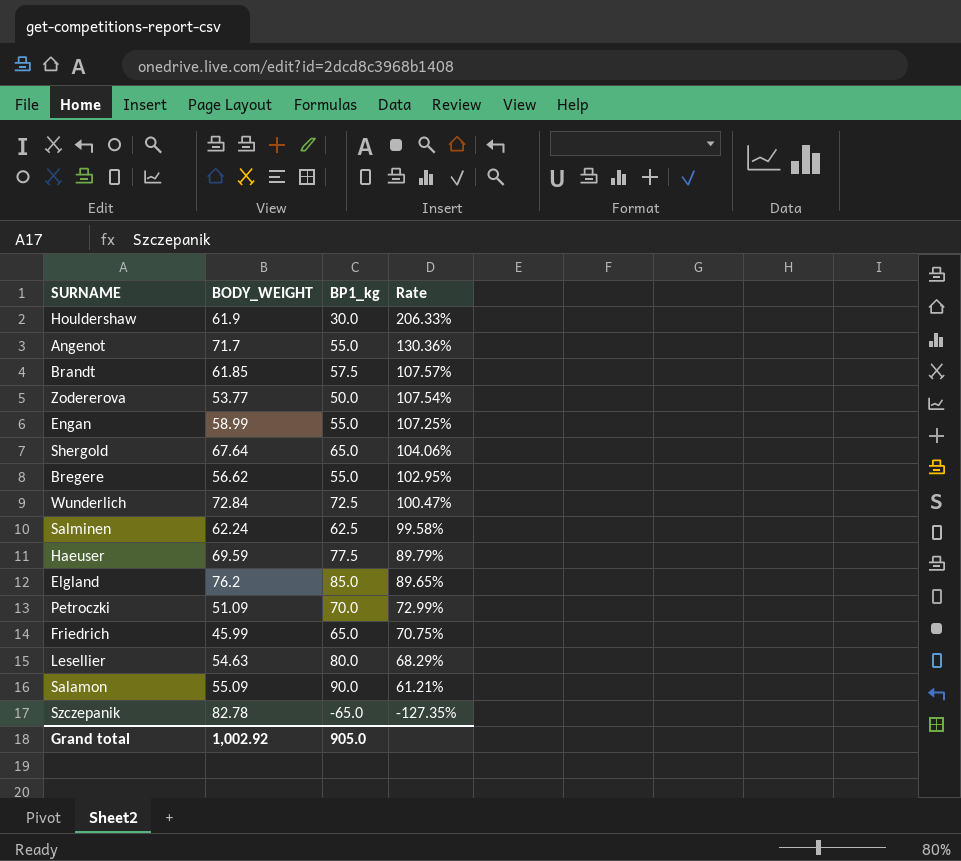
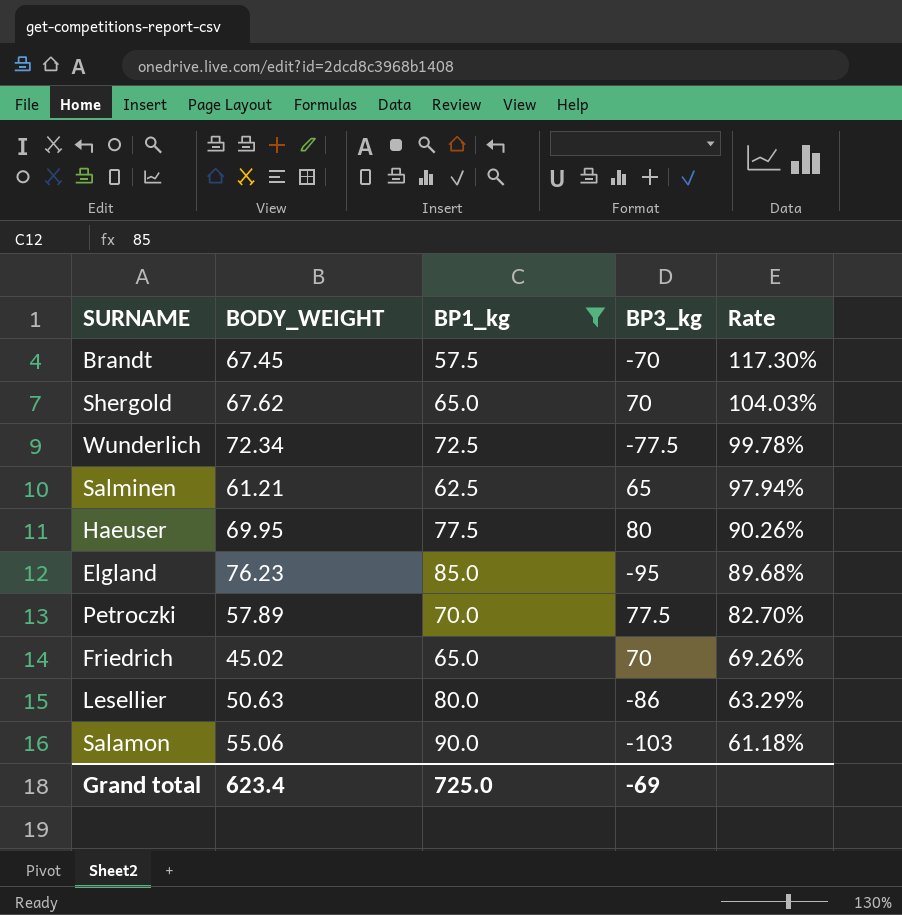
filter: none -> BP1_kg >= 57.5
column BP3_kg | position: none -> 4
Brandt | BODY_WEIGHT: 61.85 -> 67.45
Brandt | Rate: 107.57% -> 117.30%
Shergold | BODY_WEIGHT: 67.64 -> 67.62
Shergold | Rate: 104.06% -> 104.03%
Wunderlich | BODY_WEIGHT: 72.84 -> 72.34
Wunderlich | Rate: 100.47% -> 99.78%
Salminen | BODY_WEIGHT: 62.24 -> 61.21
Salminen | Rate: 99.58% -> 97.94%
Haeuser | BODY_WEIGHT: 69.59 -> 69.95
Haeuser | Rate: 89.79% -> 90.26%
Elgland | BODY_WEIGHT: 76.2 -> 76.23
Elgland | Rate: 89.65% -> 89.68%
Petroczki | BODY_WEIGHT: 51.09 -> 57.89
Petroczki | Rate: 72.99% -> 82.70%
Friedrich | BODY_WEIGHT: 45.99 -> 45.02
Friedrich | Rate: 70.75% -> 69.26%
Lesellier | BODY_WEIGHT: 54.63 -> 50.63
Lesellier | Rate: 68.29% -> 63.29%
Salamon | BODY_WEIGHT: 55.09 -> 55.06
Salamon | Rate: 61.21% -> 61.18%
Grand total | BODY_WEIGHT: 1,002.92 -> 623.4
Grand total | BP1_kg: 905.0 -> 725.0

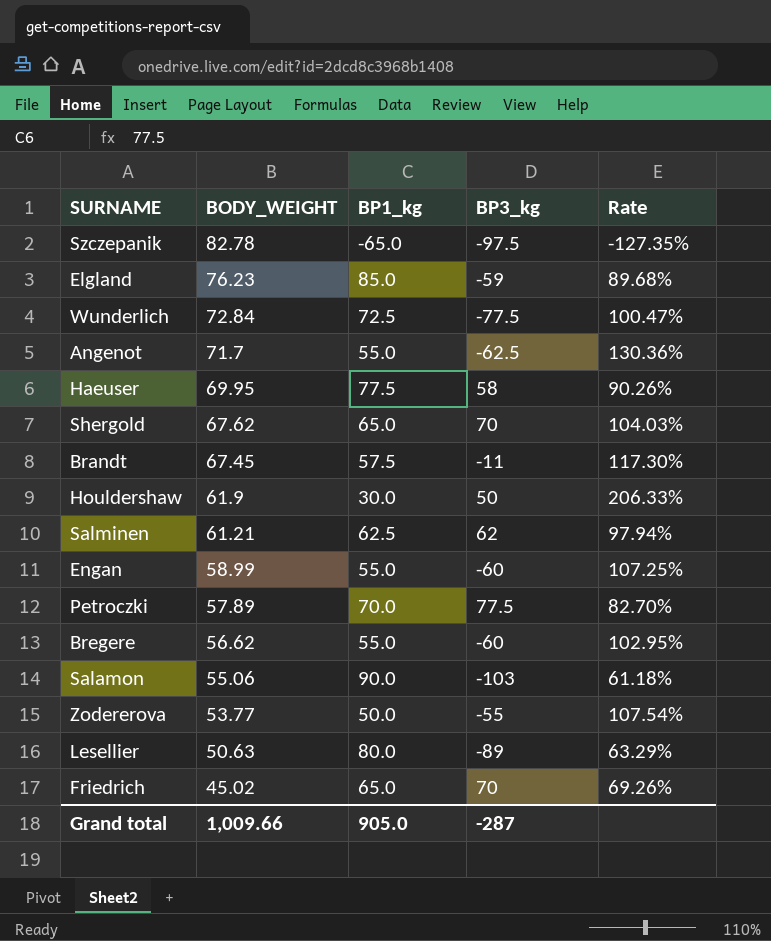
filter: BP1_kg >= 57.5 -> none
row order: Rate descending -> BODY_WEIGHT descending
Elgland | BP3_kg: -95 -> -59
Wunderlich | BODY_WEIGHT: 72.34 -> 72.84
Wunderlich | Rate: 99.78% -> 100.47%
Haeuser | BP3_kg: 80 -> 58
Brandt | BP3_kg: -70 -> -11
Salminen | BP3_kg: 65 -> 62
Lesellier | BP3_kg: -86 -> -89
Grand total | BODY_WEIGHT: 623.4 -> 1,009.66
Grand total | BP1_kg: 725.0 -> 905.0
Grand total | BP3_kg: -69 -> -287

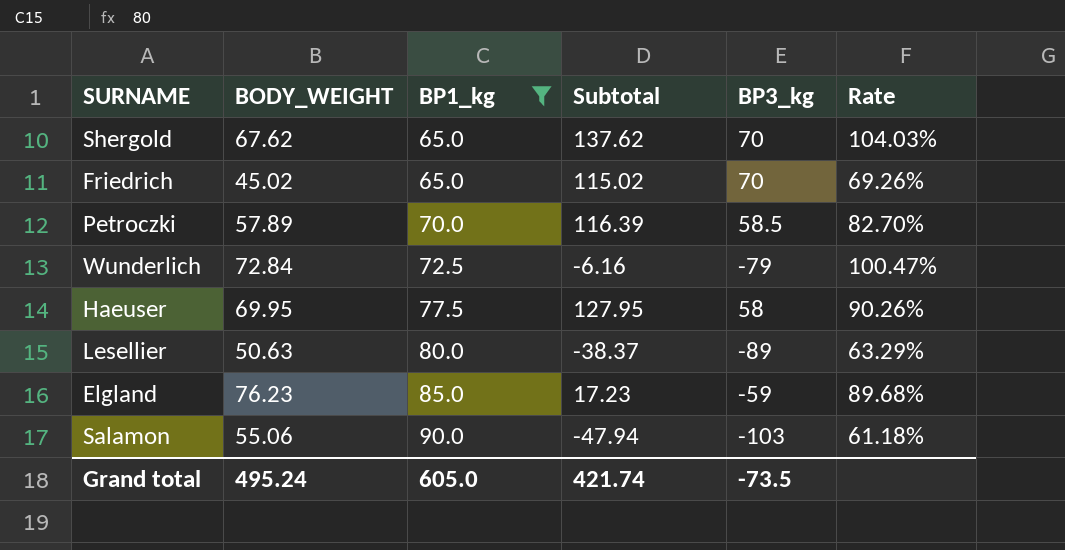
filter: none -> BP1_kg >= 65.0
row order: BODY_WEIGHT descending -> BP1_kg ascending
column Subtotal | formula: none -> [BODY_WEIGHT] + [BP3_kg]
Petroczki | BP3_kg: 77.5 -> 58.5
Wunderlich | BP3_kg: -77.5 -> -79
Grand total | BODY_WEIGHT: 1,009.66 -> 495.24
Grand total | BP1_kg: 905.0 -> 605.0
Grand total | BP3_kg: -287 -> -73.5

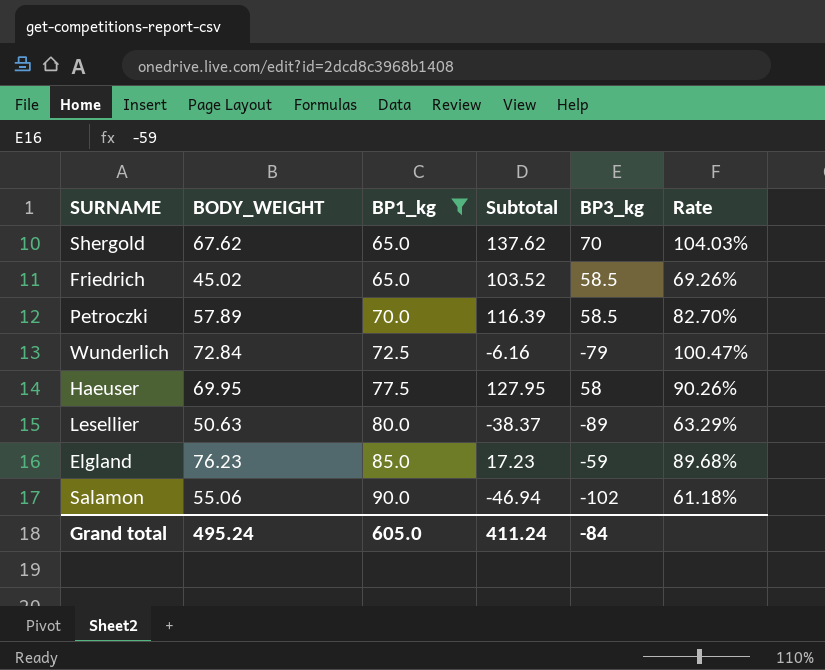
Friedrich | Subtotal: 115.02 -> 103.52
Friedrich | BP3_kg: 70 -> 58.5
Salamon | Subtotal: -47.94 -> -46.94
Salamon | BP3_kg: -103 -> -102
Grand total | Subtotal: 421.74 -> 411.24
Grand total | BP3_kg: -73.5 -> -84

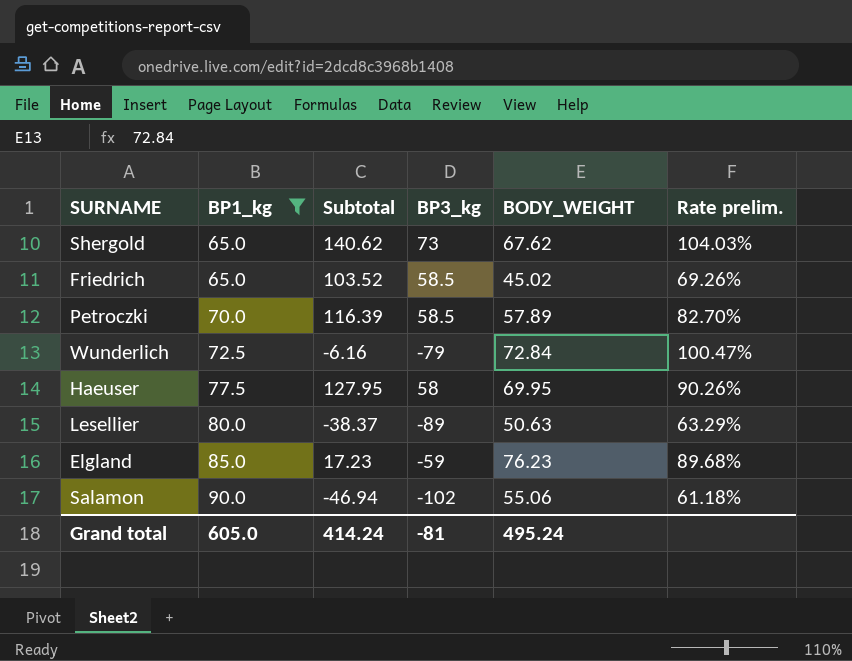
column BODY_WEIGHT | position: 2 -> 5
column name: Rate -> Rate prelim.
Shergold | Subtotal: 137.62 -> 140.62
Shergold | BP3_kg: 70 -> 73
Grand total | Subtotal: 411.24 -> 414.24
Grand total | BP3_kg: -84 -> -81

